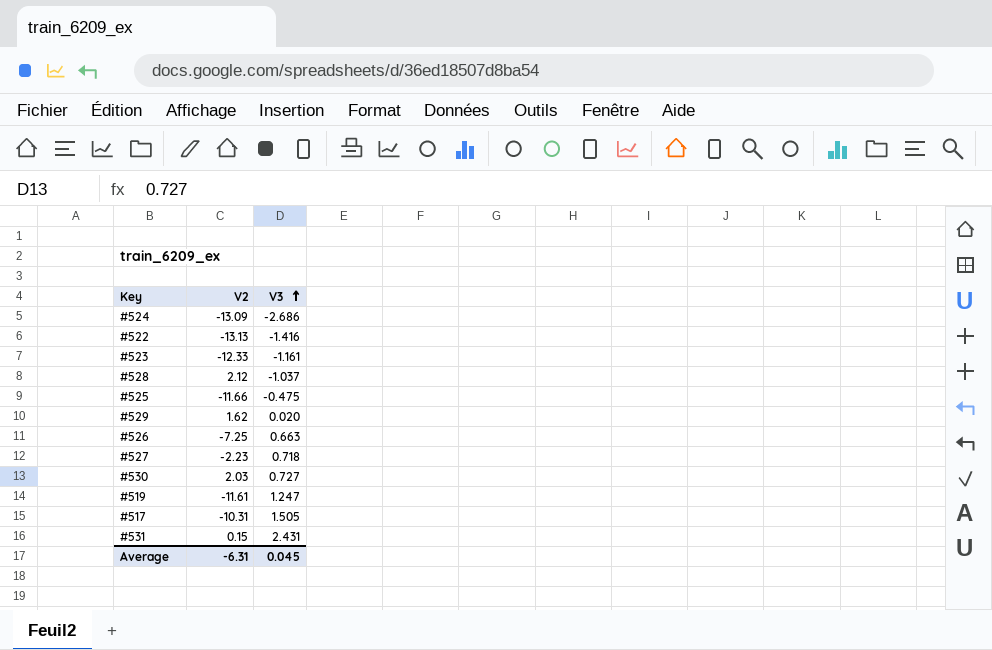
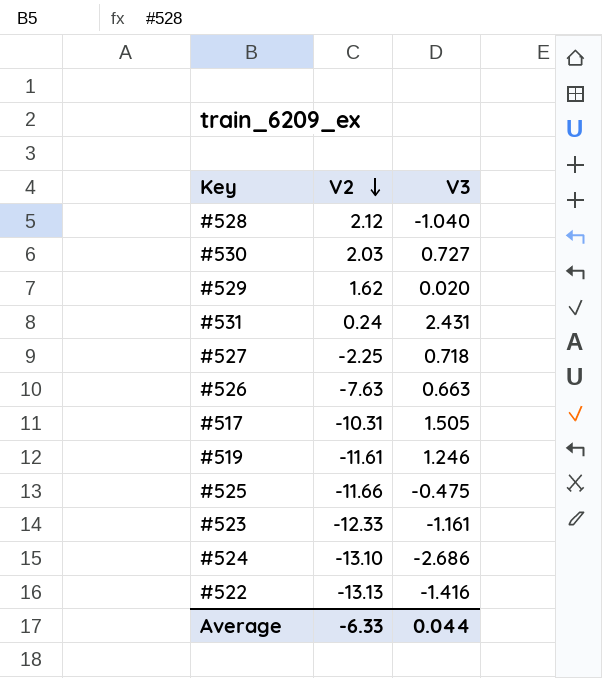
row order: V3 ascending -> V2 descending
#528 | V3: -1.037 -> -1.040
#531 | V2: 0.15 -> 0.24
#527 | V2: -2.23 -> -2.25
#526 | V2: -7.25 -> -7.63
#519 | V3: 1.247 -> 1.246
#524 | V2: -13.09 -> -13.10
Average | V2: -6.31 -> -6.33
Average | V3: 0.045 -> 0.044

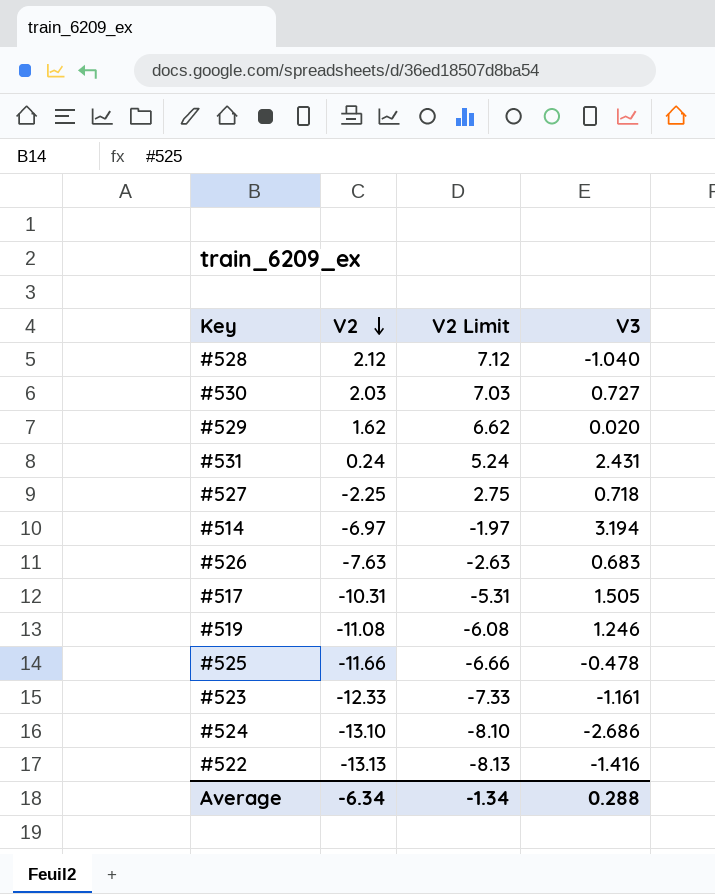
column V2 Limit | formula: none -> [V2] + 5
row #514: none -> -6.97 | -1.97 | 3.194
#526 | V3: 0.663 -> 0.683
#519 | V2: -11.61 -> -11.08
#525 | V3: -0.475 -> -0.478
Average | V2: -6.33 -> -6.34
Average | V3: 0.044 -> 0.288

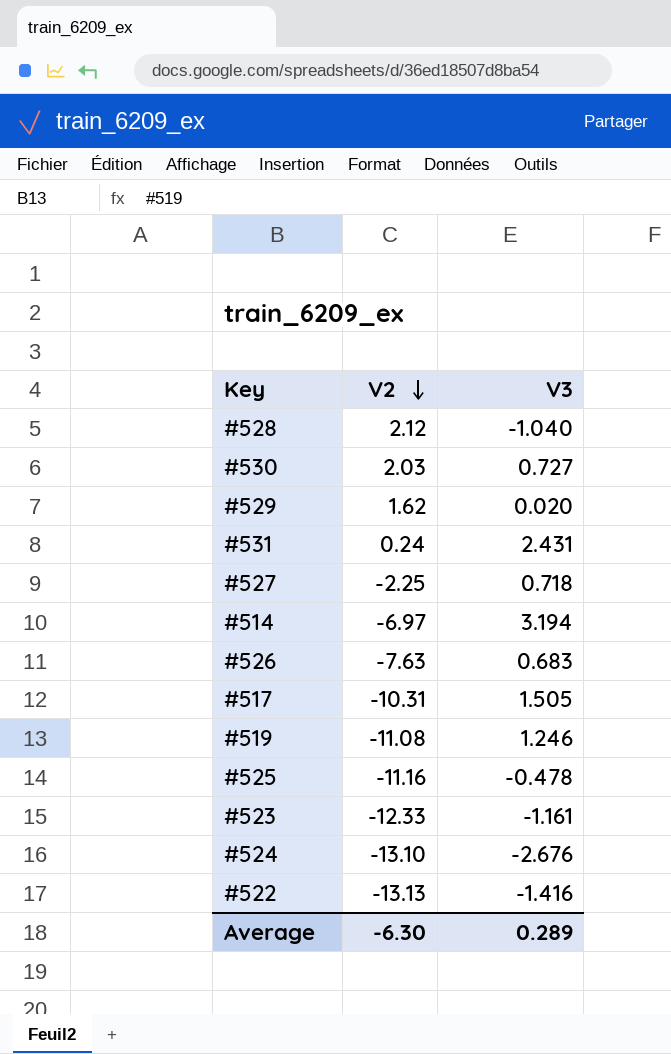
column V2 Limit | formula: [V2] + 5 -> none
#525 | V2: -11.66 -> -11.16
#524 | V3: -2.686 -> -2.676
Average | V2: -6.34 -> -6.30
Average | V3: 0.288 -> 0.289

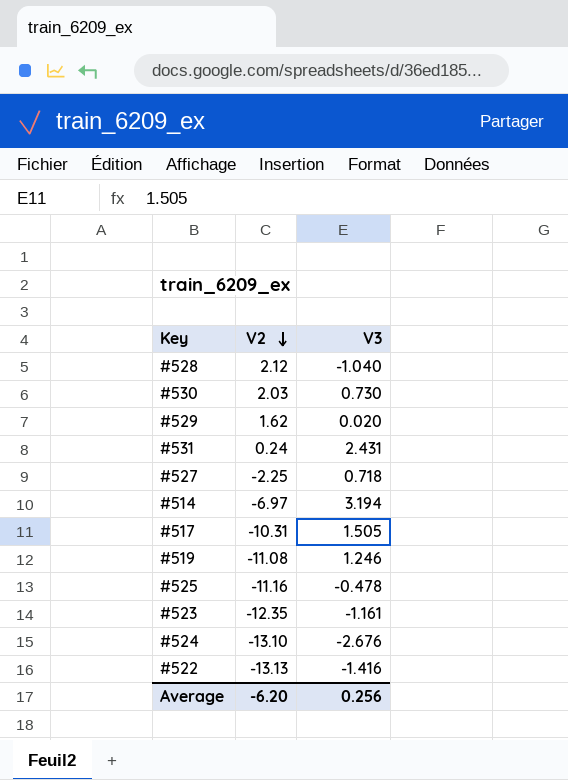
row #526: -7.63 | 0.683 -> none
#530 | V3: 0.727 -> 0.730
#523 | V2: -12.33 -> -12.35
Average | V2: -6.30 -> -6.20
Average | V3: 0.289 -> 0.256

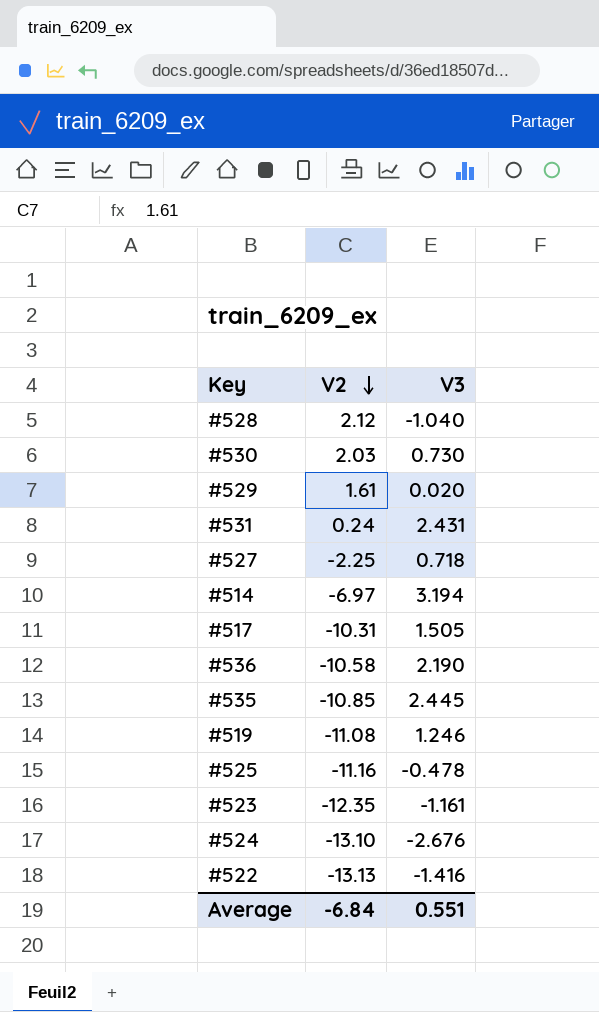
#529 | V2: 1.62 -> 1.61
row #536: none -> -10.58 | 2.190
row #535: none -> -10.85 | 2.445
Average | V2: -6.20 -> -6.84
Average | V3: 0.256 -> 0.551

